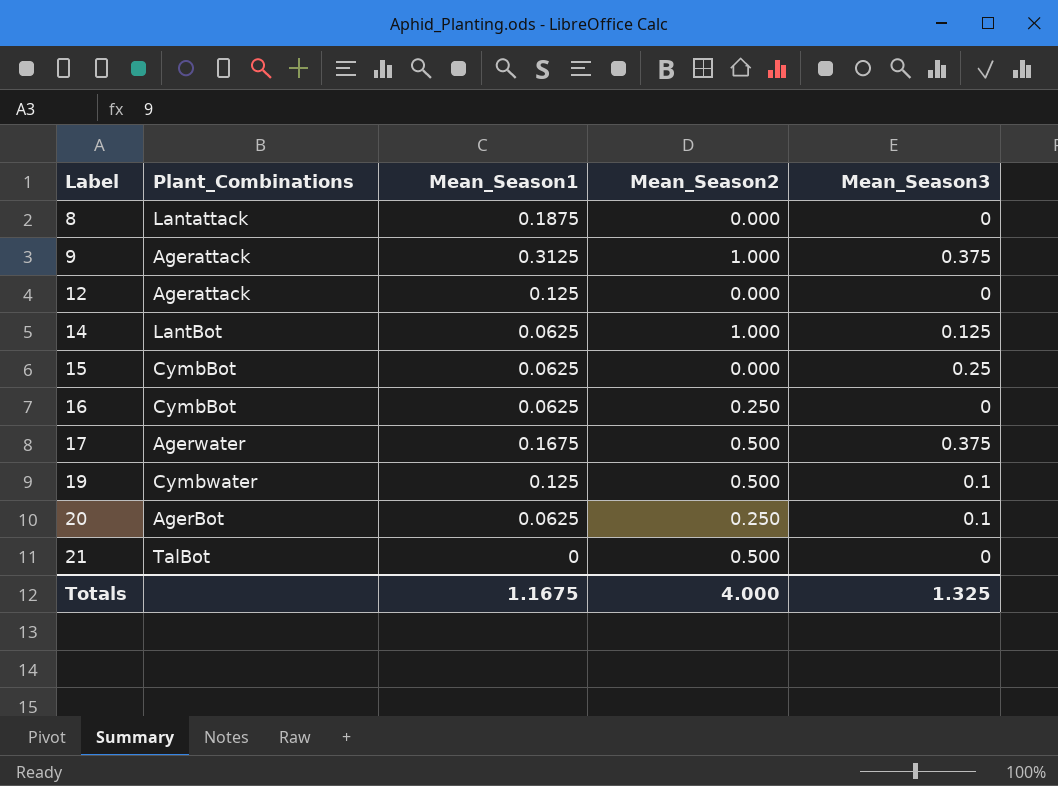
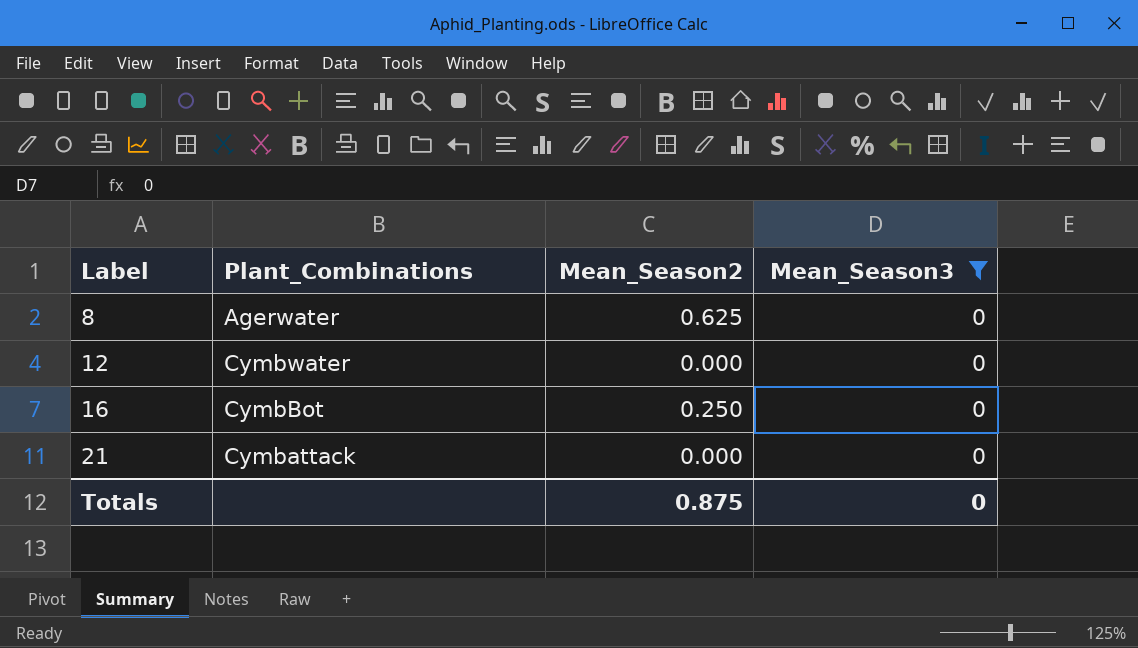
filter: none -> Mean_Season3 = 0
column Mean_Season1 | position: 3 -> none
8 | Plant_Combinations: Lantattack -> Agerwater
8 | Mean_Season2: 0.000 -> 0.625
12 | Plant_Combinations: Agerattack -> Cymbwater
21 | Plant_Combinations: TalBot -> Cymbattack
21 | Mean_Season2: 0.500 -> 0.000
Totals | Mean_Season2: 4.000 -> 0.875
Totals | Mean_Season3: 1.325 -> 0

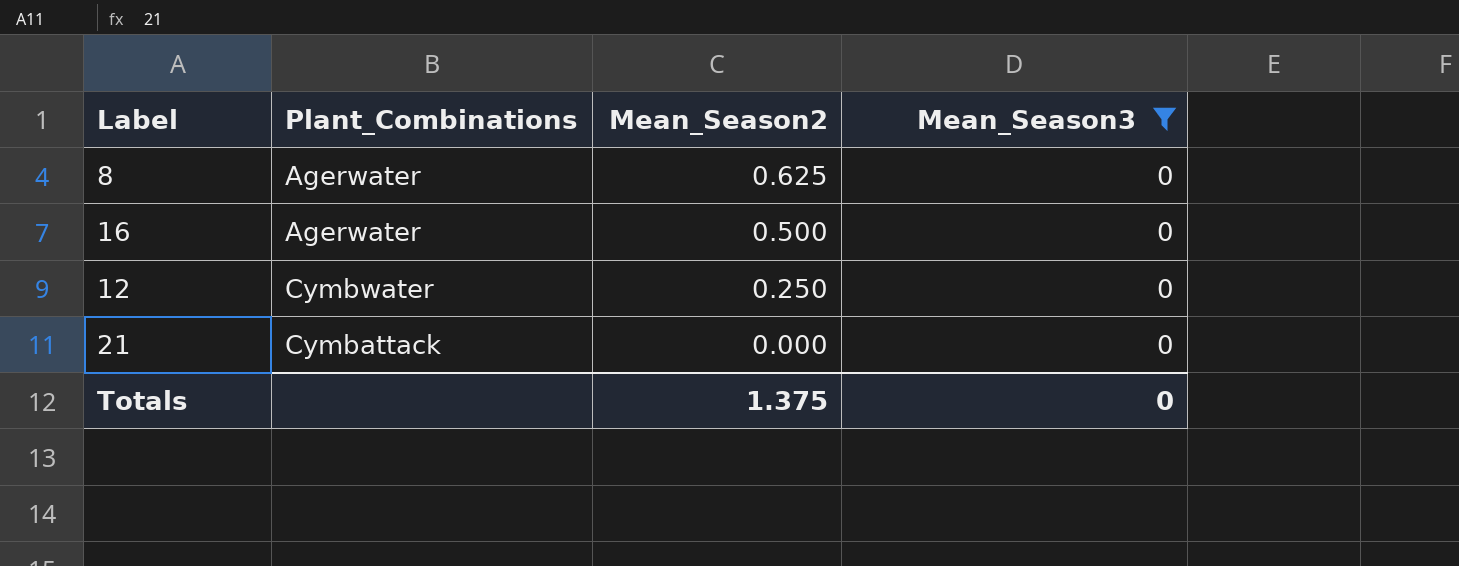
row order: Label ascending -> Mean_Season2 descending
16 | Plant_Combinations: CymbBot -> Agerwater
16 | Mean_Season2: 0.250 -> 0.500
12 | Mean_Season2: 0.000 -> 0.250
Totals | Mean_Season2: 0.875 -> 1.375

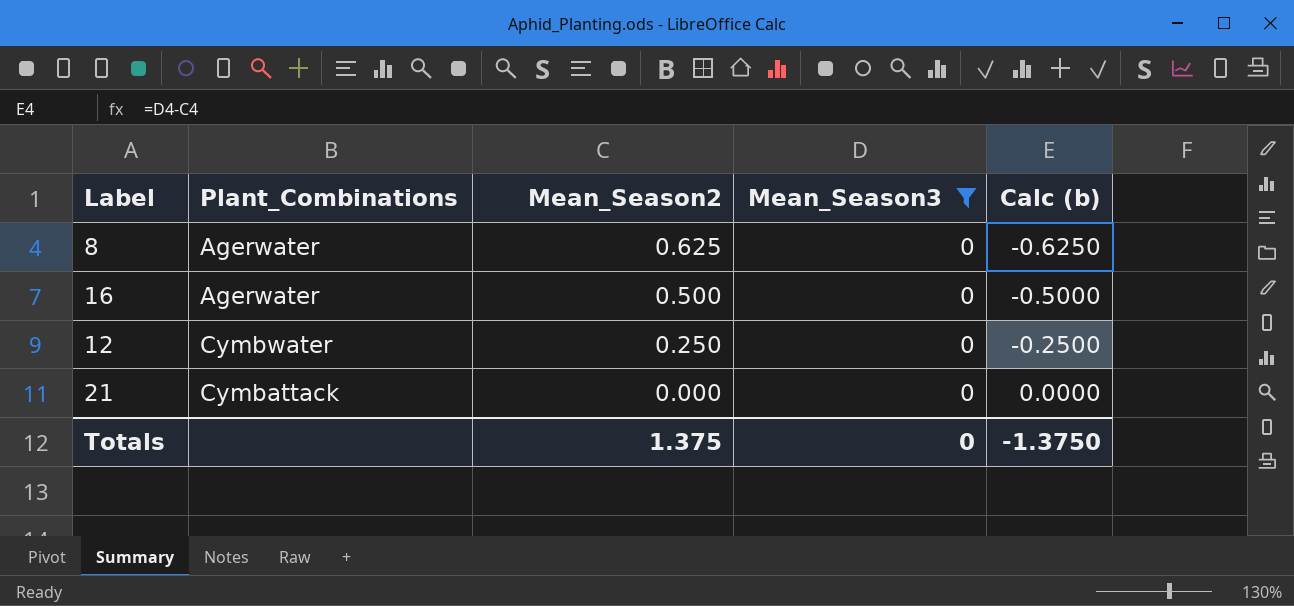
column Calc (b) | formula: none -> [Mean_Season3] - [Mean_Season2]

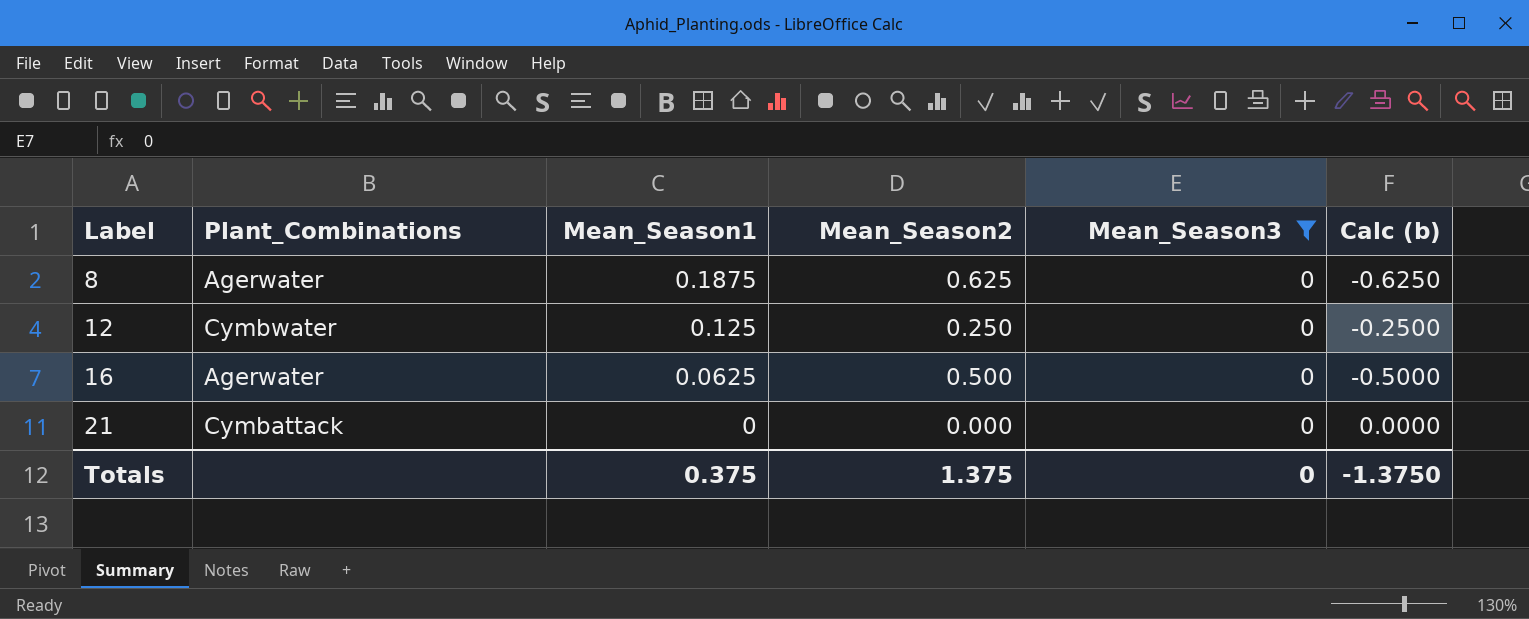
row order: Mean_Season2 descending -> Label ascending
column Mean_Season1 | position: none -> 3

